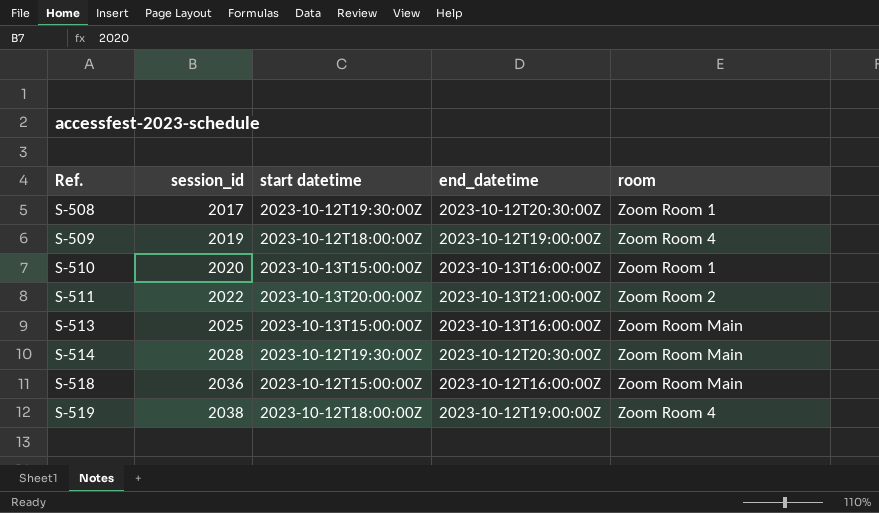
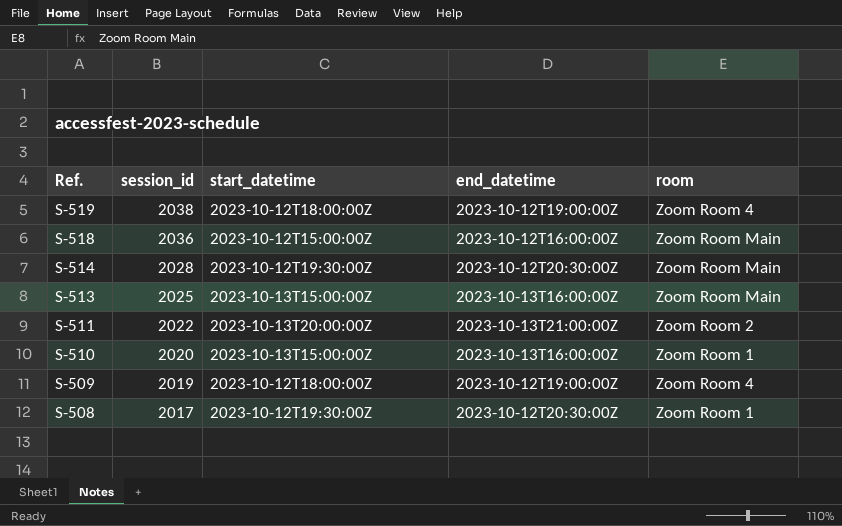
row order: Ref. ascending -> Ref. descending
column name: start datetime -> start_datetime

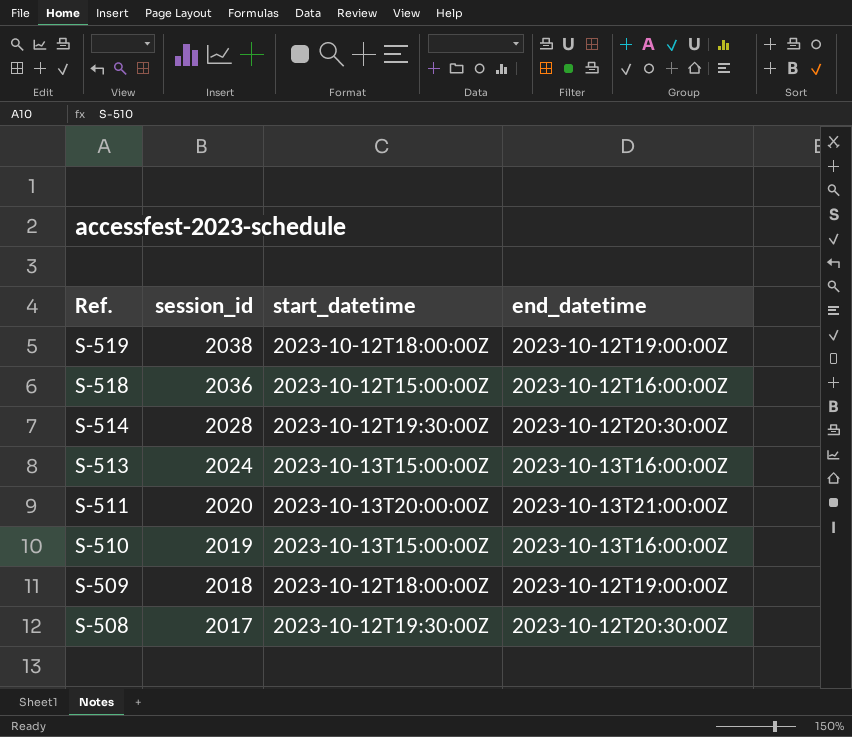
column room | position: 5 -> none
S-513 | session_id: 2025 -> 2024
S-511 | session_id: 2022 -> 2020
S-510 | session_id: 2020 -> 2019
S-509 | session_id: 2019 -> 2018

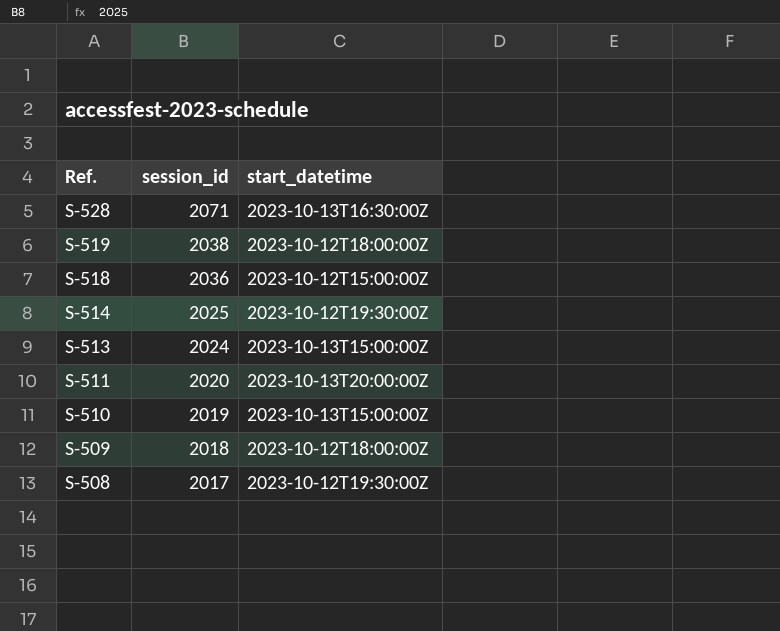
column end_datetime | position: 4 -> none
row S-528: none -> 2071 | 2023-10-13T16:30:00Z
S-514 | session_id: 2028 -> 2025

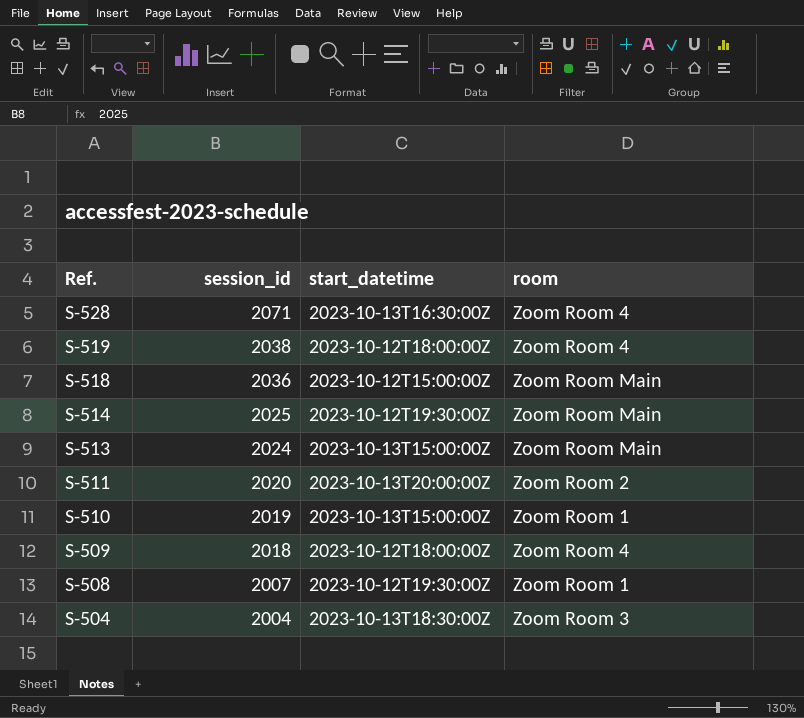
column room | position: none -> 4
S-508 | session_id: 2017 -> 2007
row S-504: none -> 2004 | 2023-10-13T18:30:00Z | Zoom Room 3

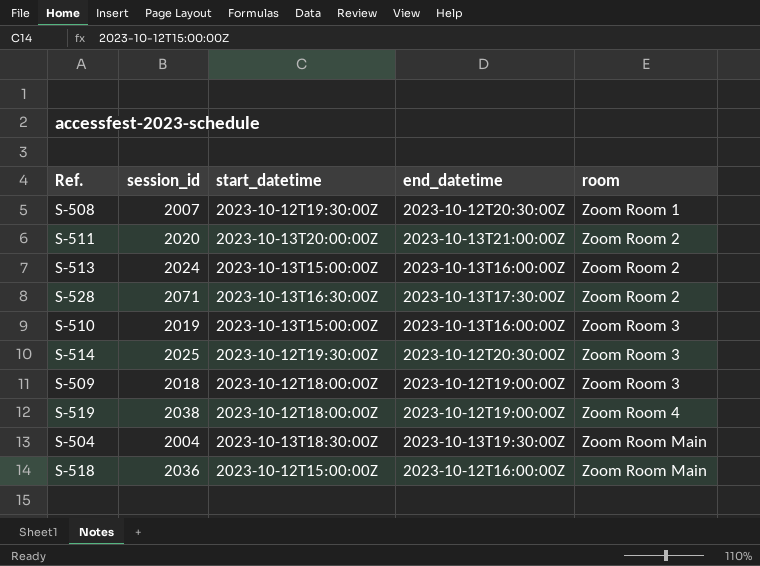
row order: Ref. descending -> room ascending
column end_datetime | position: none -> 4
S-513 | room: Zoom Room Main -> Zoom Room 2
S-528 | room: Zoom Room 4 -> Zoom Room 2
S-510 | room: Zoom Room 1 -> Zoom Room 3
S-514 | room: Zoom Room Main -> Zoom Room 3
S-509 | room: Zoom Room 4 -> Zoom Room 3
S-504 | room: Zoom Room 3 -> Zoom Room Main

